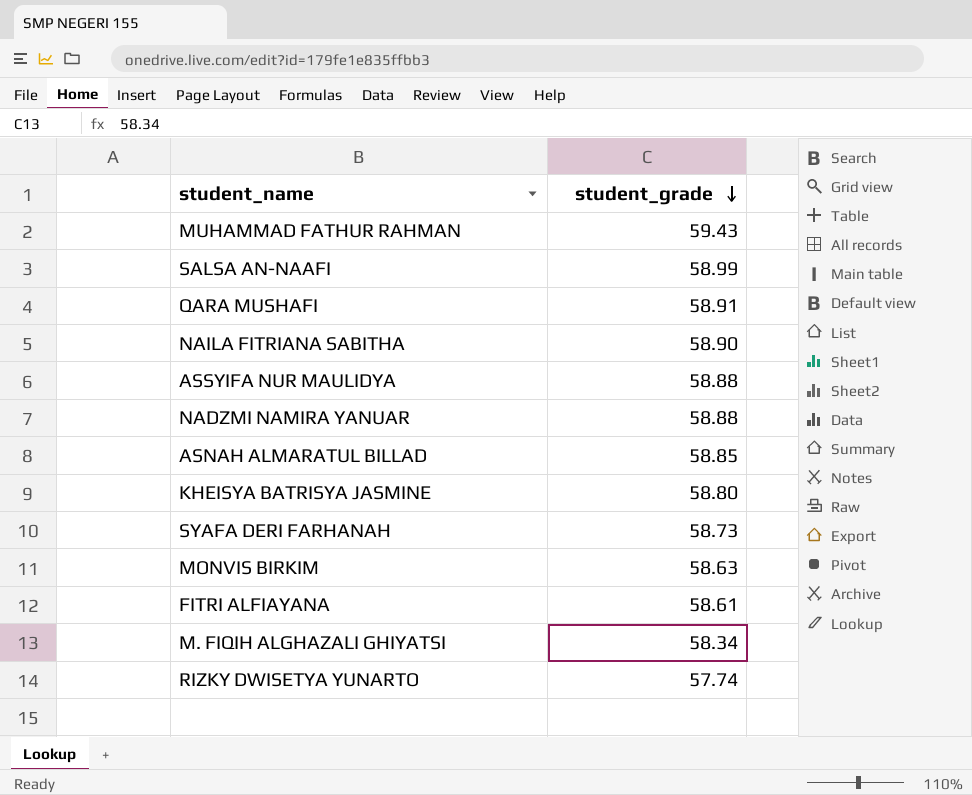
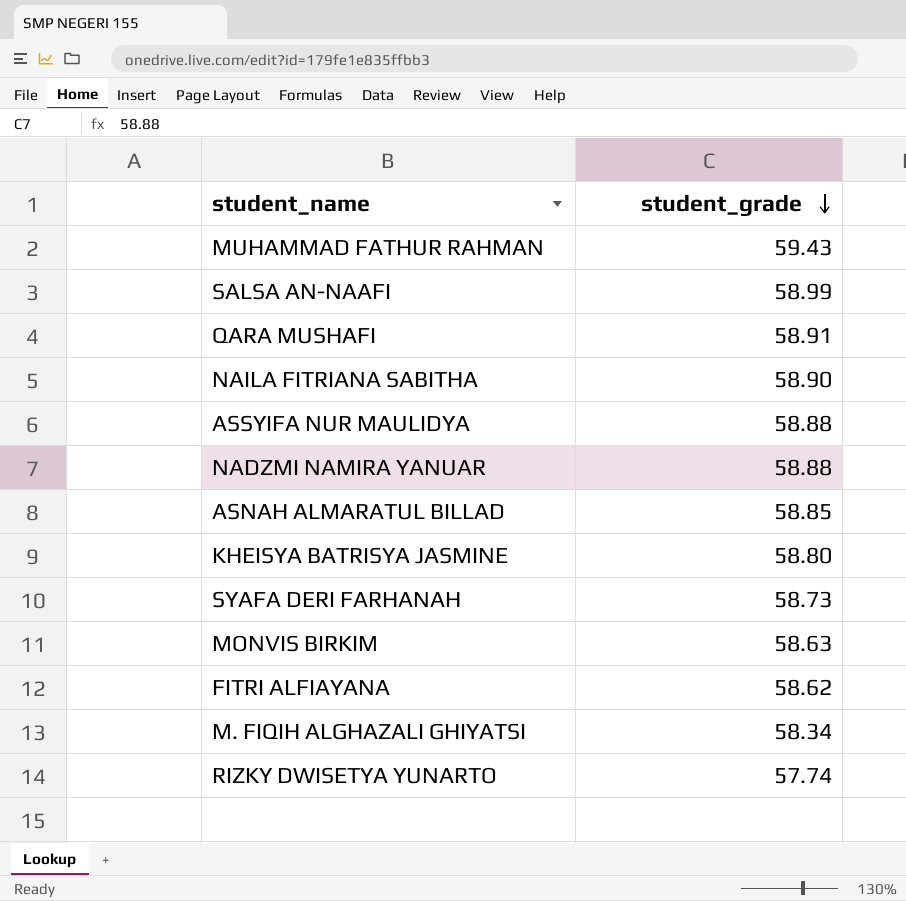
FITRI ALFIAYANA | student_grade: 58.61 -> 58.62

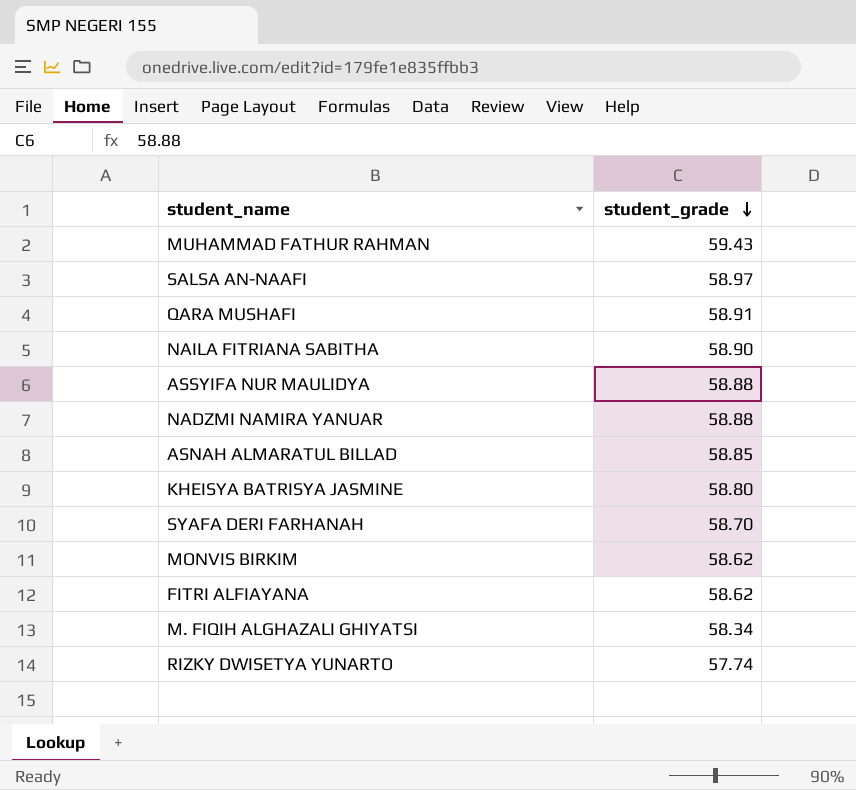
SALSA AN-NAAFI | student_grade: 58.99 -> 58.97
SYAFA DERI FARHANAH | student_grade: 58.73 -> 58.70
MONVIS BIRKIM | student_grade: 58.63 -> 58.62

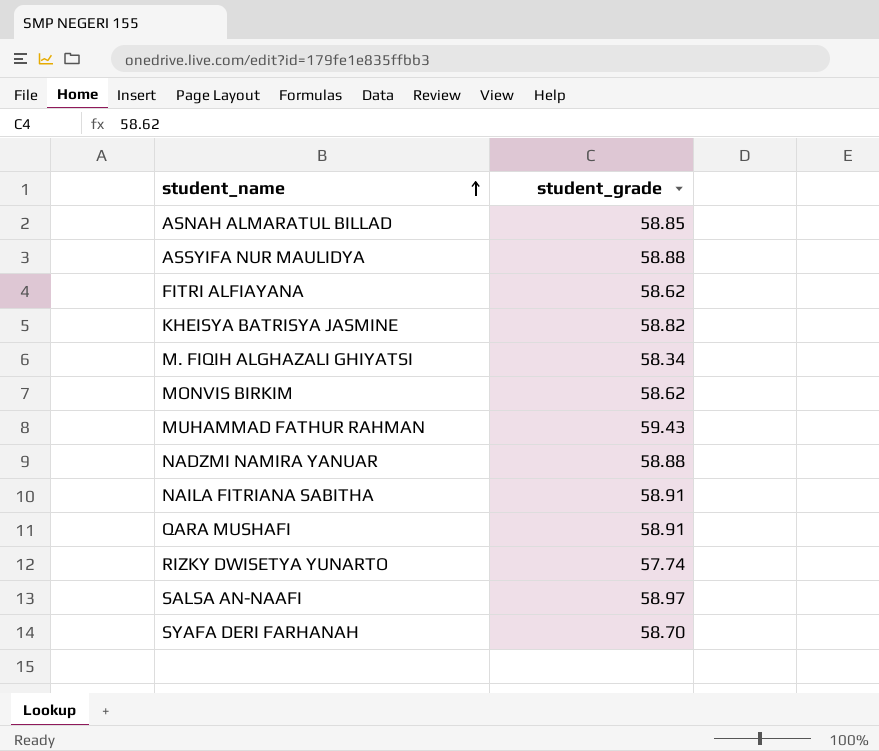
row order: student_grade descending -> student_name ascending
KHEISYA BATRISYA JASMINE | student_grade: 58.80 -> 58.82
NAILA FITRIANA SABITHA | student_grade: 58.90 -> 58.91

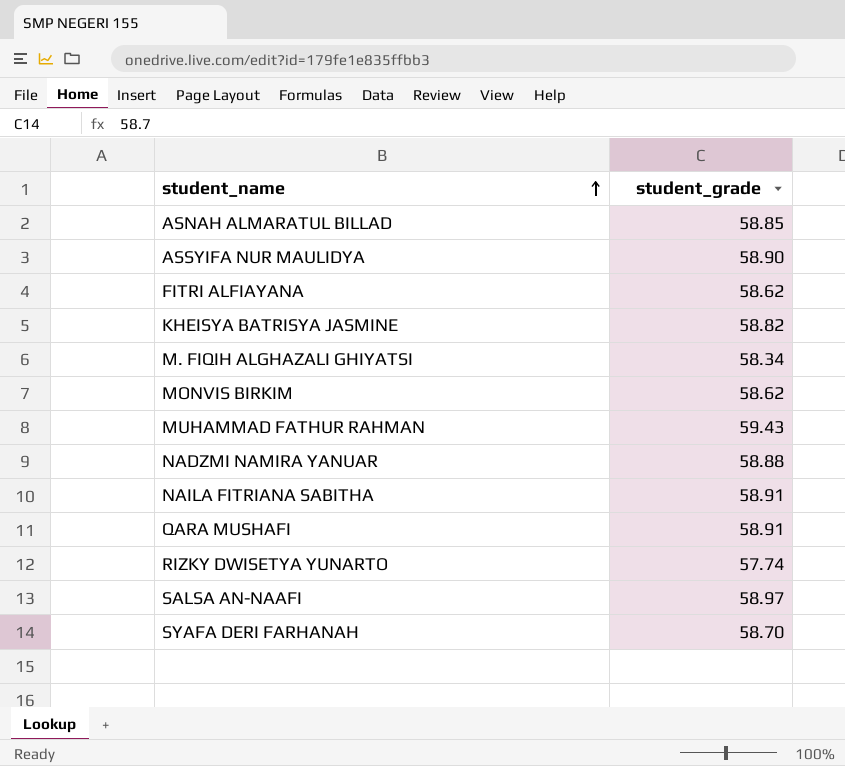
ASSYIFA NUR MAULIDYA | student_grade: 58.88 -> 58.90

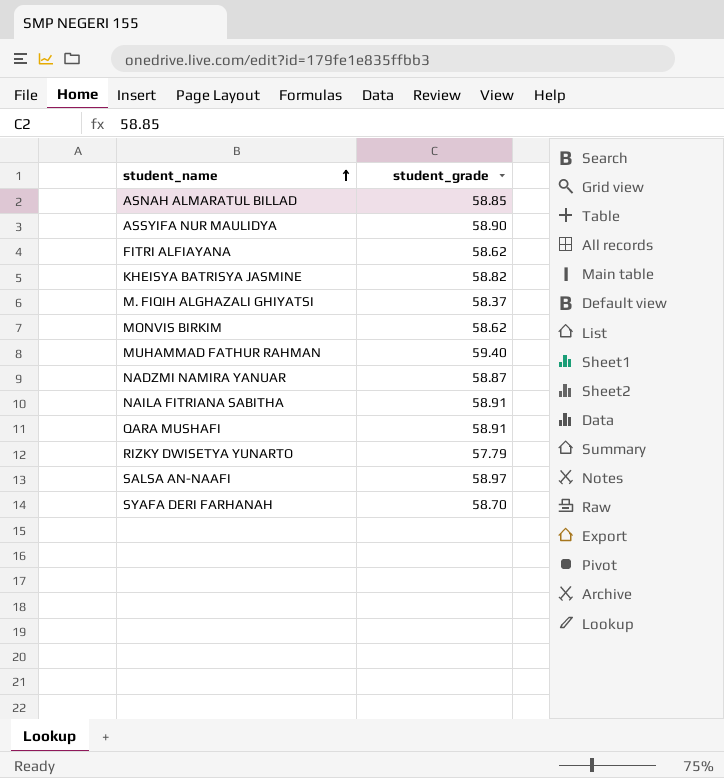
M. FIQIH ALGHAZALI GHIYATSI | student_grade: 58.34 -> 58.37
MUHAMMAD FATHUR RAHMAN | student_grade: 59.43 -> 59.40
NADZMI NAMIRA YANUAR | student_grade: 58.88 -> 58.87
RIZKY DWISETYA YUNARTO | student_grade: 57.74 -> 57.79

